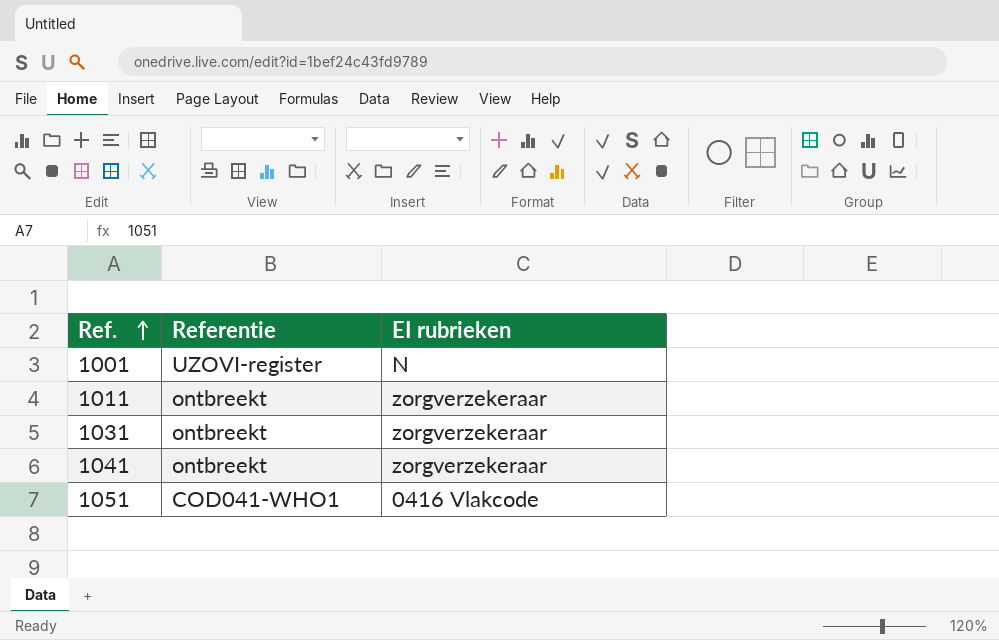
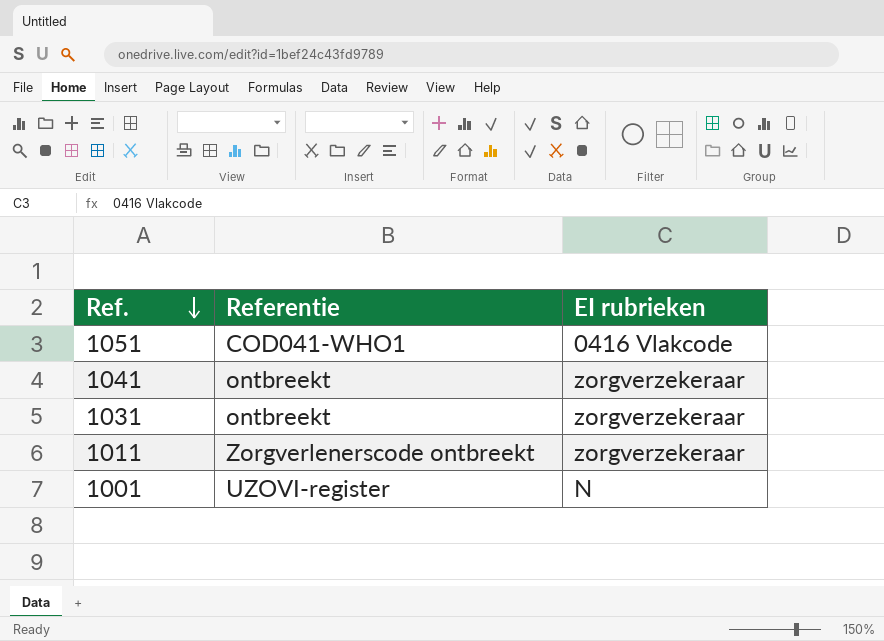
row order: Ref. ascending -> Ref. descending
1011 | Referentie: ontbreekt -> Zorgverlenerscode ontbreekt

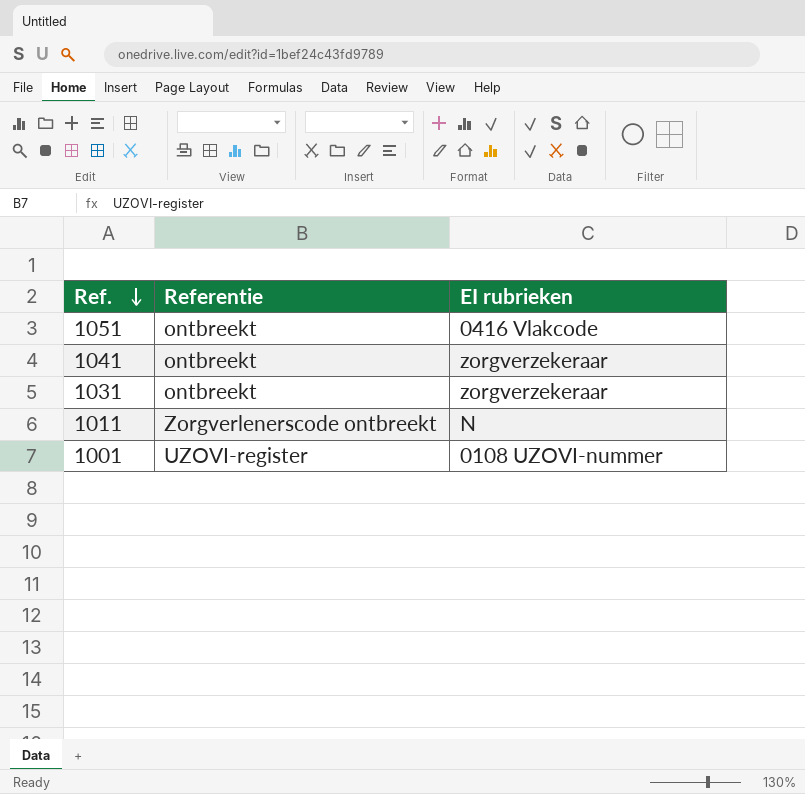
1051 | Referentie: COD041-WHO1 -> ontbreekt
1011 | EI rubrieken: zorgverzekeraar -> N
1001 | EI rubrieken: N -> 0108 UZOVI-nummer

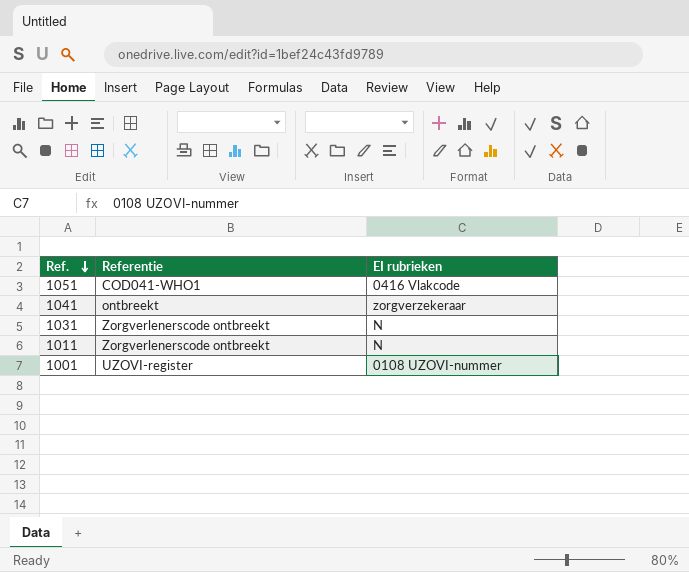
1051 | Referentie: ontbreekt -> COD041-WHO1
1031 | Referentie: ontbreekt -> Zorgverlenerscode ontbreekt
1031 | EI rubrieken: zorgverzekeraar -> N

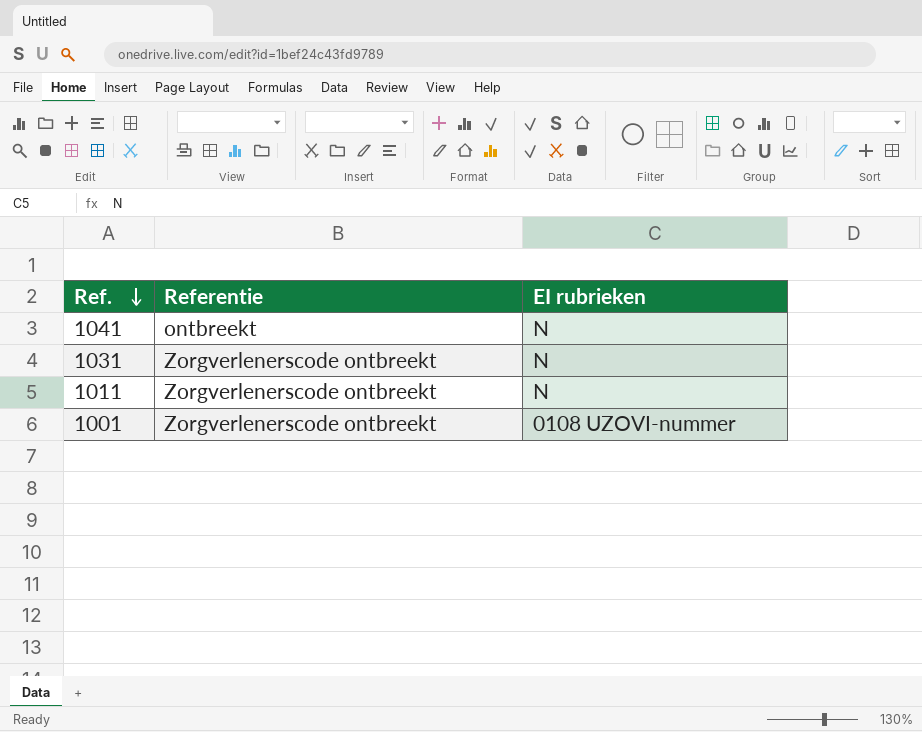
row 1051: COD041-WHO1 | 0416 Vlakcode -> none
1041 | EI rubrieken: zorgverzekeraar -> N
1001 | Referentie: UZOVI-register -> Zorgverlenerscode ontbreekt

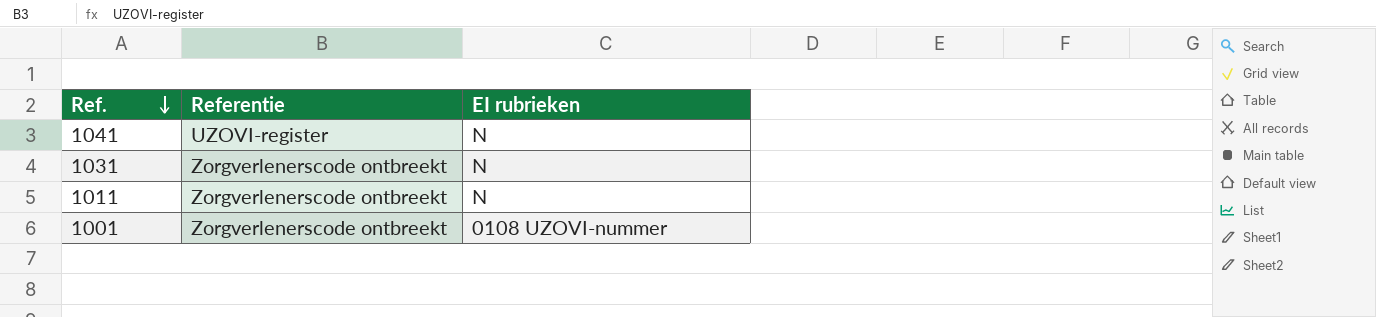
1041 | Referentie: ontbreekt -> UZOVI-register

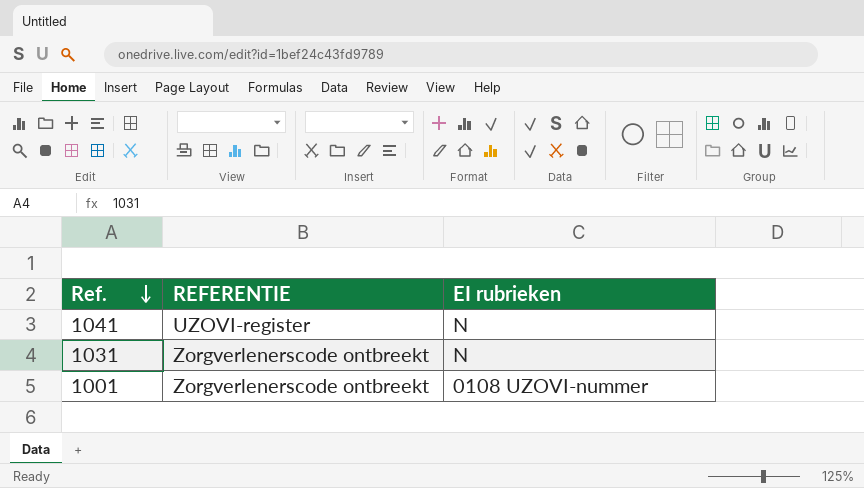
column name: Referentie -> REFERENTIE
row 1011: Zorgverlenerscode ontbreekt | N -> none

